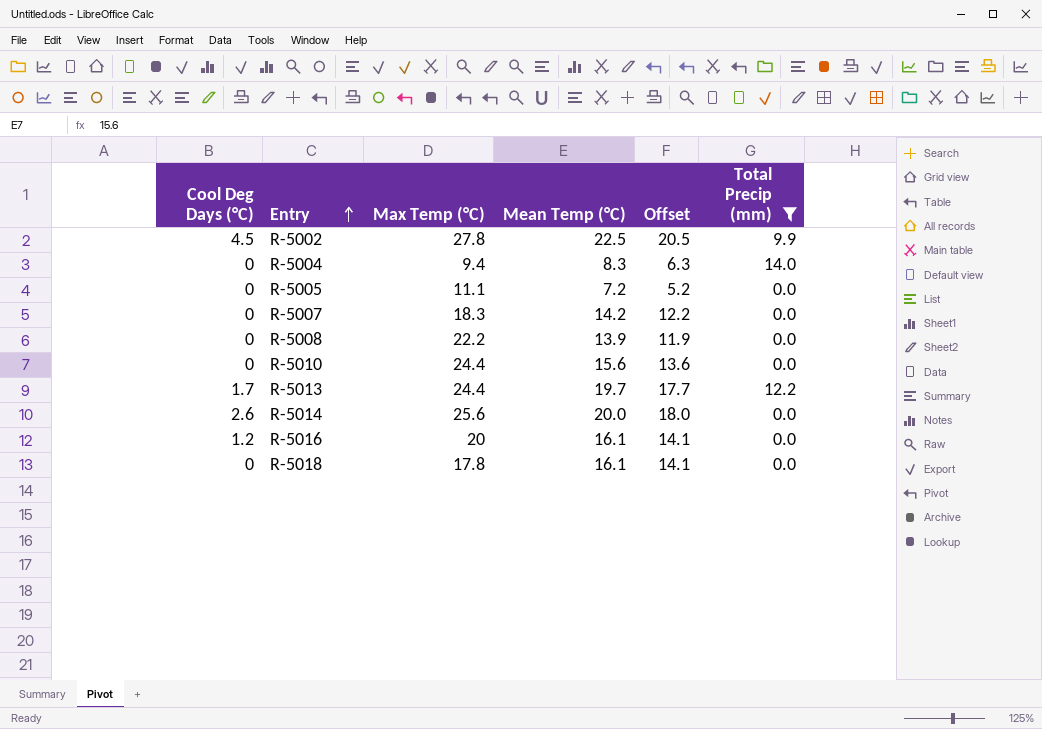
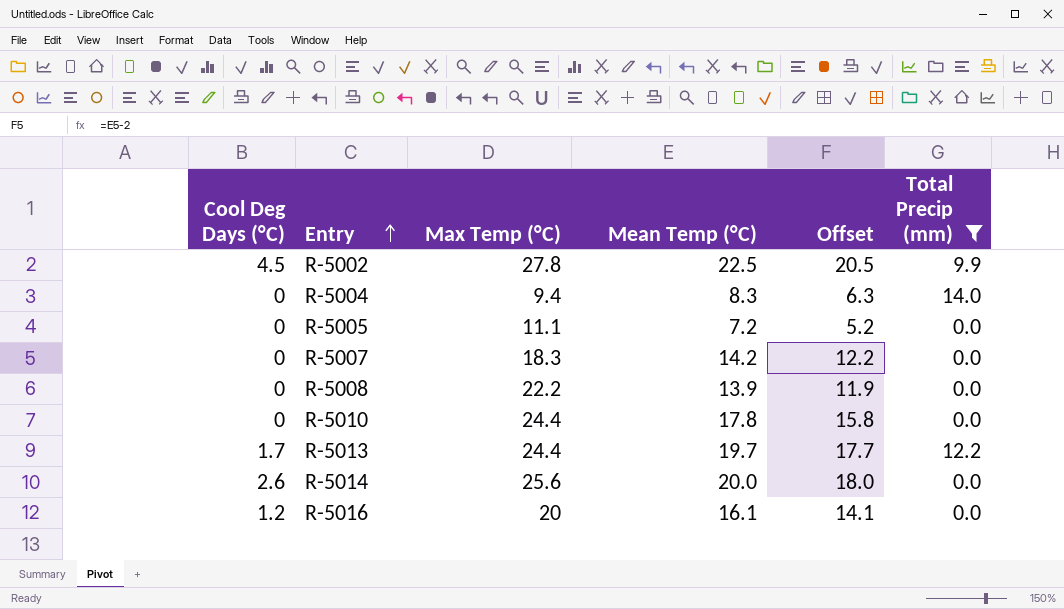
row R-5018: 0 | 17.8 | 16.1 | 14.1 | 0.0 -> none
R-5010 | Mean Temp (°C): 15.6 -> 17.8
R-5010 | Offset: 13.6 -> 15.8

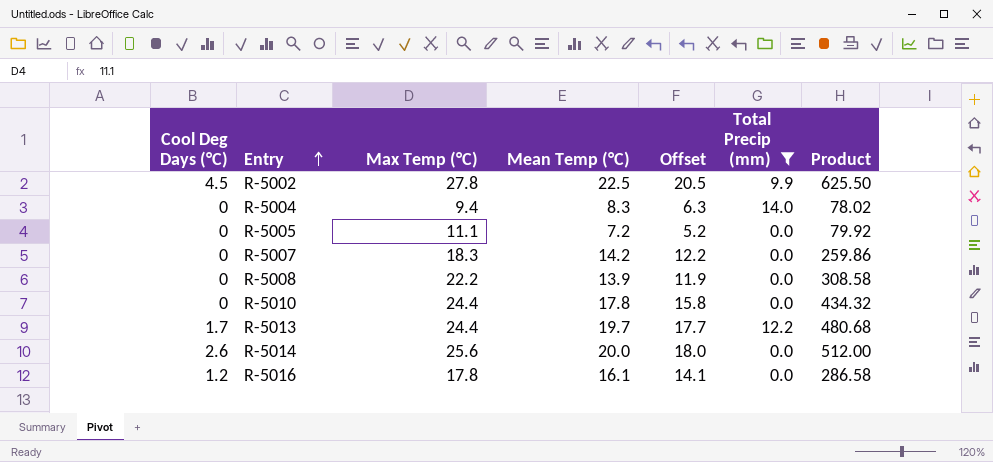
column Product | formula: none -> [Max Temp (°C)] * [Mean Temp (°C)]
R-5016 | Max Temp (°C): 20 -> 17.8

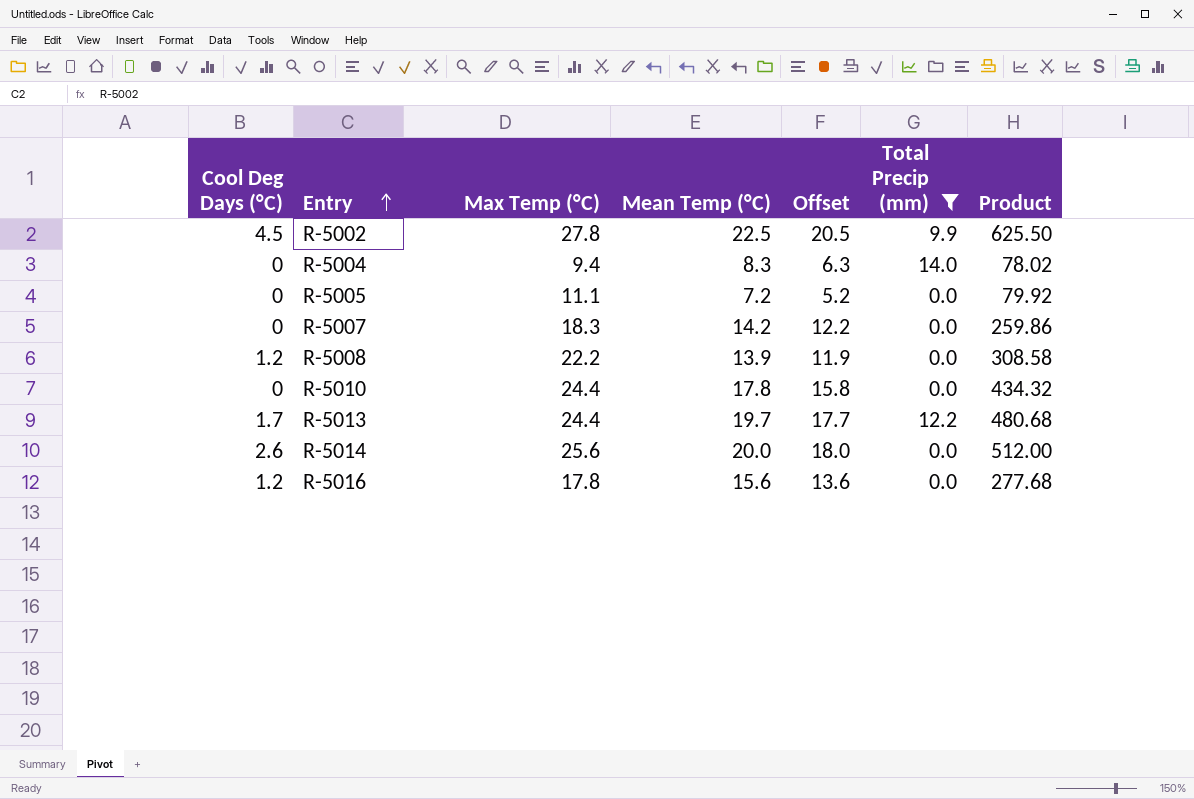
R-5008 | Cool Deg Days (°C): 0 -> 1.2
R-5016 | Mean Temp (°C): 16.1 -> 15.6
R-5016 | Offset: 14.1 -> 13.6
R-5016 | Product: 286.58 -> 277.68

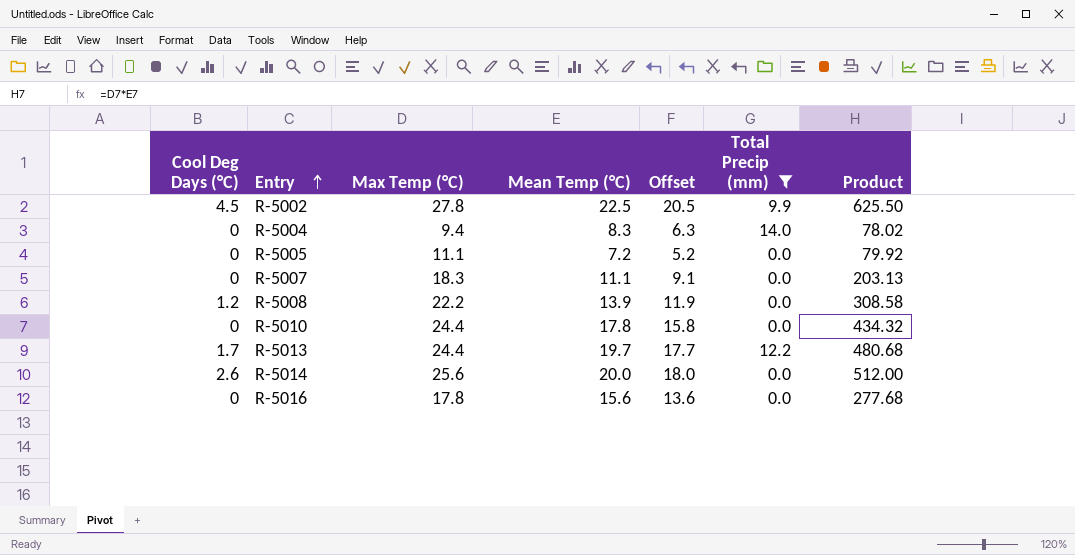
R-5007 | Mean Temp (°C): 14.2 -> 11.1
R-5007 | Offset: 12.2 -> 9.1
R-5007 | Product: 259.86 -> 203.13
R-5016 | Cool Deg Days (°C): 1.2 -> 0

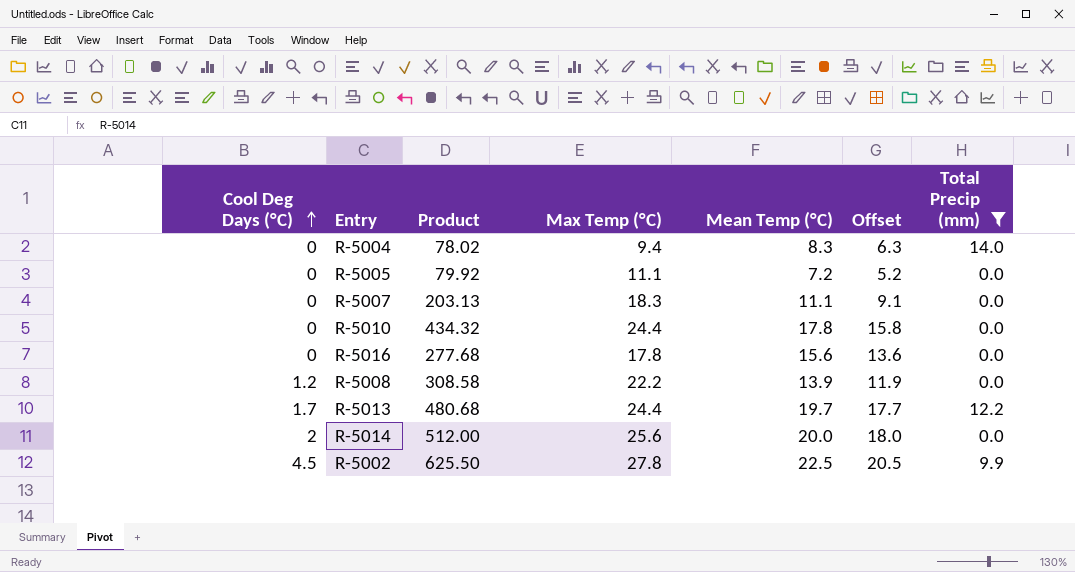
row order: Entry ascending -> Cool Deg Days (°C) ascending
column Product | position: 7 -> 3
R-5014 | Cool Deg Days (°C): 2.6 -> 2

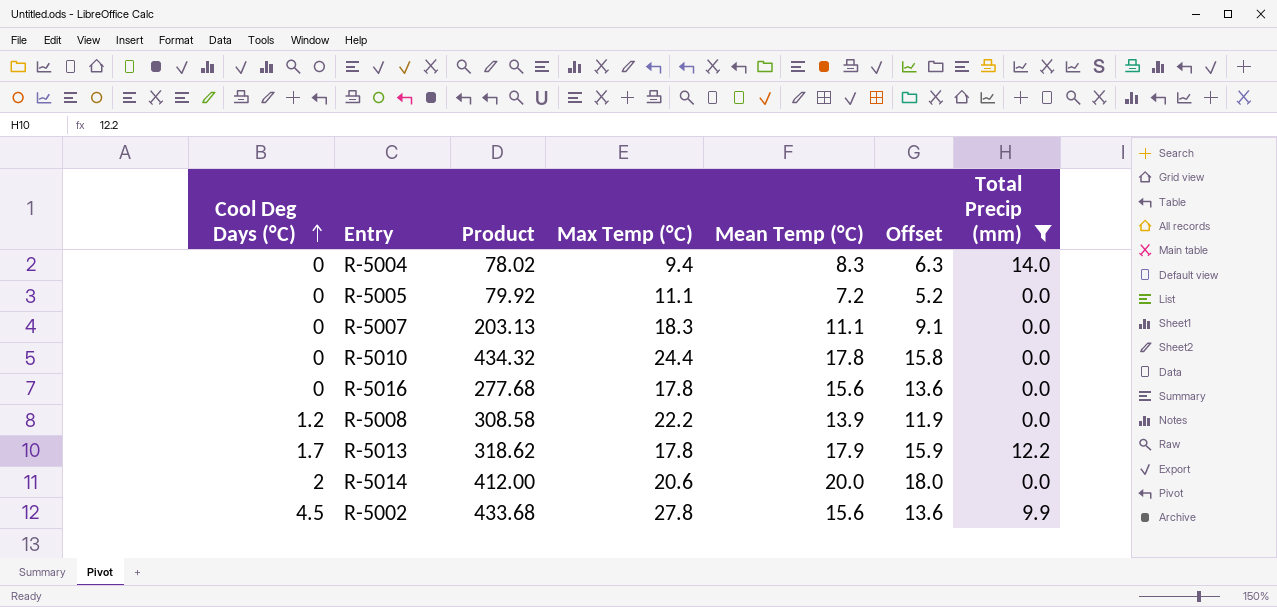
R-5013 | Product: 480.68 -> 318.62
R-5013 | Max Temp (°C): 24.4 -> 17.8
R-5013 | Mean Temp (°C): 19.7 -> 17.9
R-5013 | Offset: 17.7 -> 15.9
R-5014 | Product: 512.00 -> 412.00
R-5014 | Max Temp (°C): 25.6 -> 20.6
R-5002 | Product: 625.50 -> 433.68
R-5002 | Mean Temp (°C): 22.5 -> 15.6
R-5002 | Offset: 20.5 -> 13.6

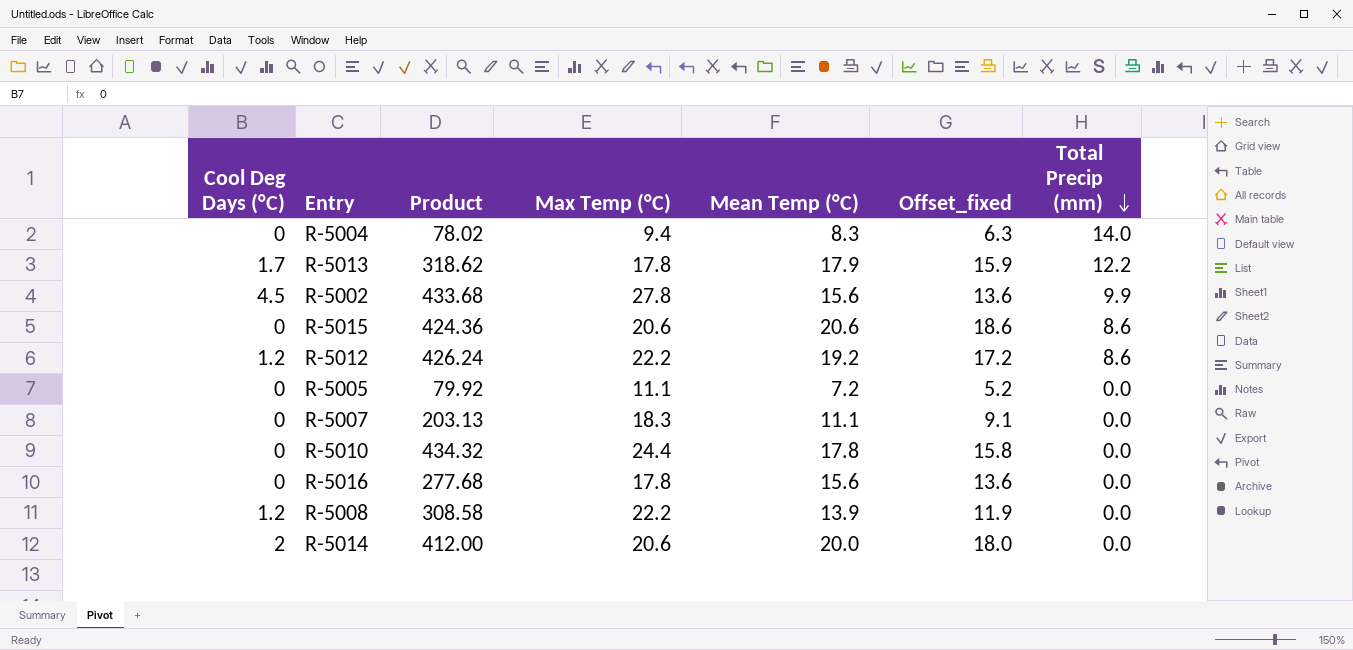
filter: Total Precip (mm) != 8.6 -> none
row order: Cool Deg Days (°C) ascending -> Total Precip (mm) descending
column name: Offset -> Offset_fixed

